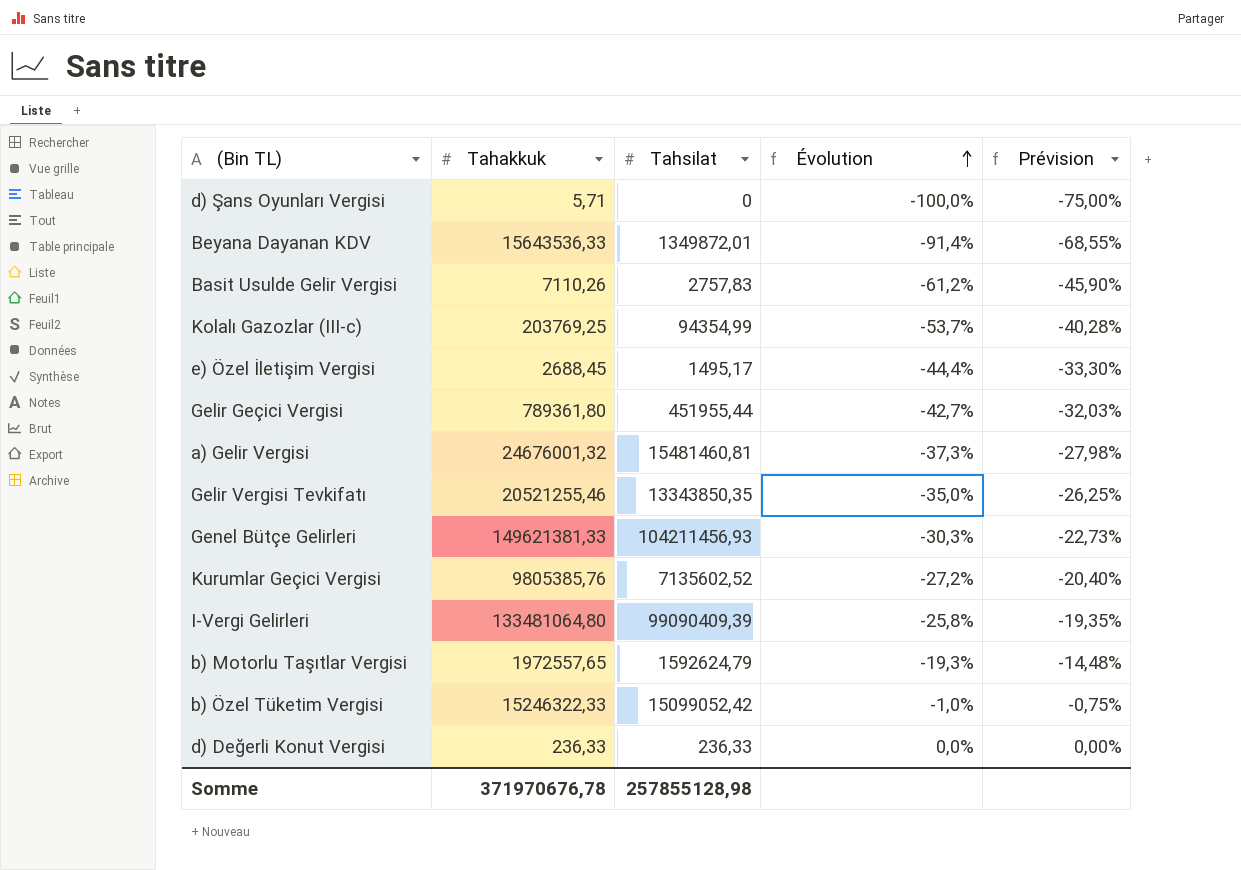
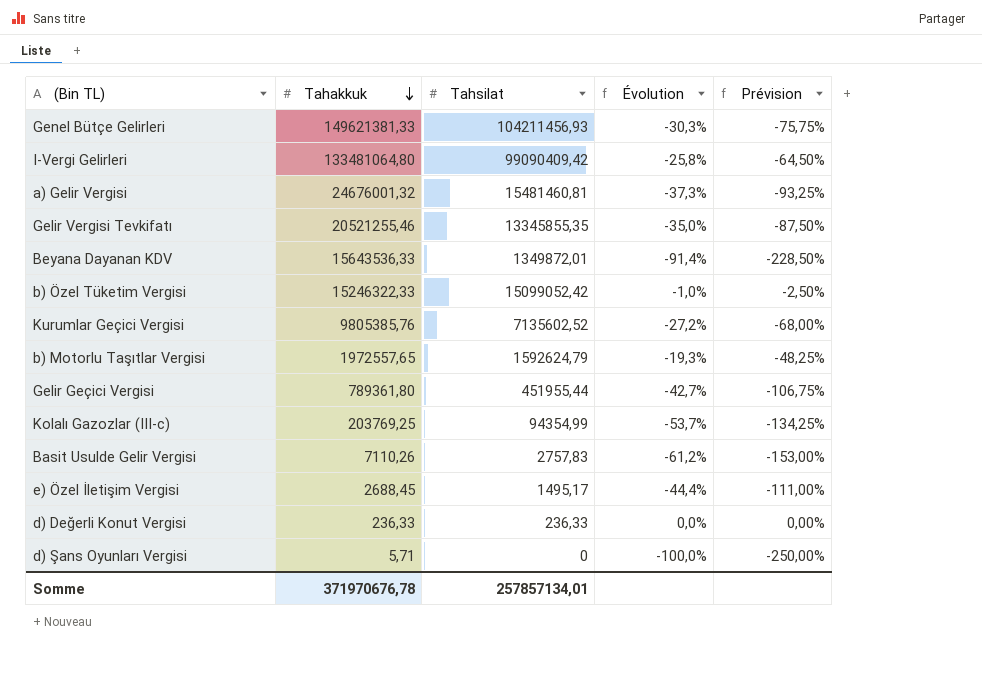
row order: Évolution ascending -> Tahakkuk descending
column Prévision | formula: [Évolution] * 0,75 -> [Évolution] * 2,5
I-Vergi Gelirleri | Tahsilat: 99090409,39 -> 99090409,42
Gelir Vergisi Tevkifatı | Tahsilat: 13343850,35 -> 13345855,35
Somme | Tahsilat: 257855128,98 -> 257857134,01

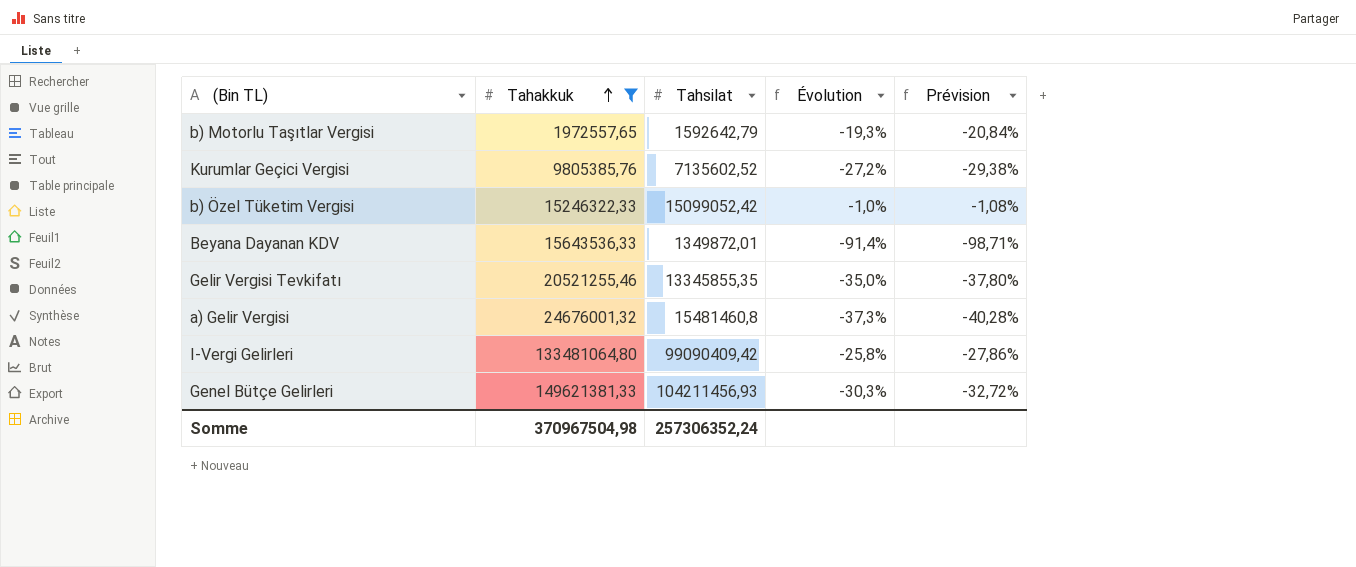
filter: none -> Tahakkuk >= 1972557,65
row order: Tahakkuk descending -> Tahakkuk ascending
column Prévision | formula: [Évolution] * 2,5 -> [Évolution] * 1,08
b) Motorlu Taşıtlar Vergisi | Tahsilat: 1592624,79 -> 1592642,79
a) Gelir Vergisi | Tahsilat: 15481460,81 -> 15481460,8
Somme | Tahakkuk: 371970676,78 -> 370967504,98
Somme | Tahsilat: 257857134,01 -> 257306352,24

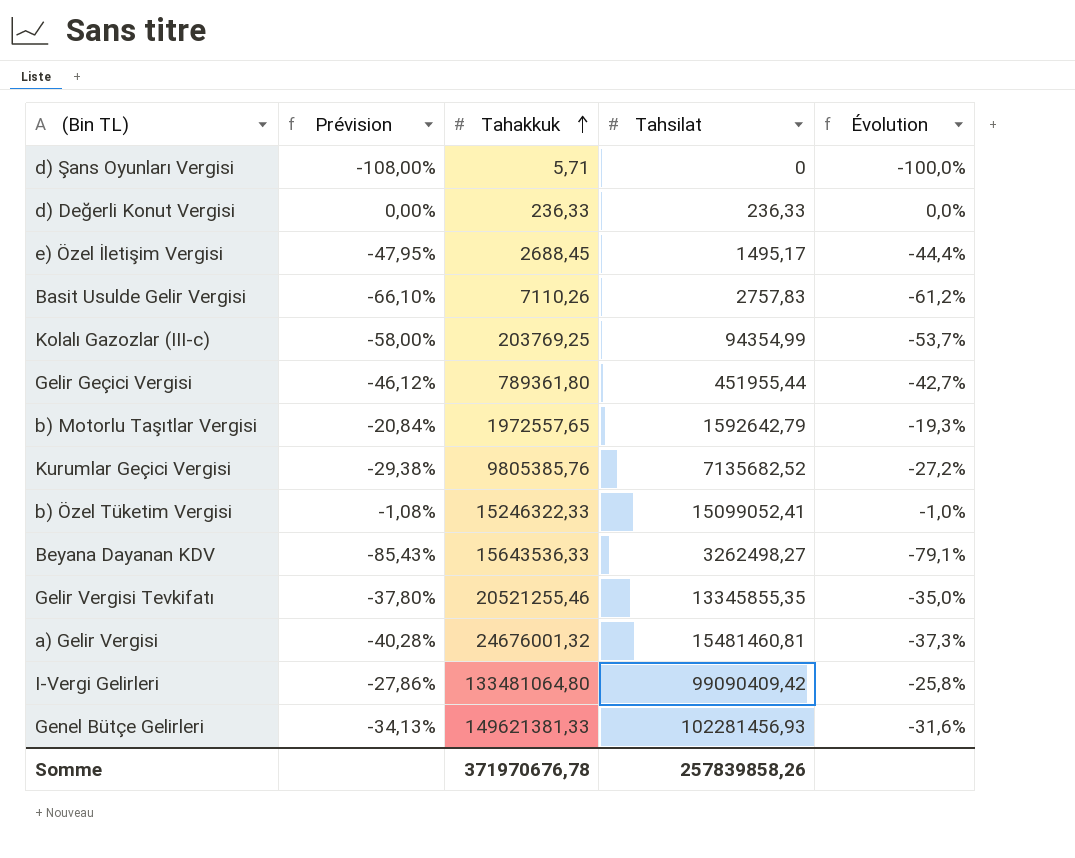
filter: Tahakkuk >= 1972557,65 -> none
column Prévision | position: 5 -> 2
Kurumlar Geçici Vergisi | Tahsilat: 7135602,52 -> 7135682,52
b) Özel Tüketim Vergisi | Tahsilat: 15099052,42 -> 15099052,41
Beyana Dayanan KDV | Prévision: -98,71% -> -85,43%
Beyana Dayanan KDV | Tahsilat: 1349872,01 -> 3262498,27
Beyana Dayanan KDV | Évolution: -91,4% -> -79,1%
a) Gelir Vergisi | Tahsilat: 15481460,8 -> 15481460,81
Genel Bütçe Gelirleri | Prévision: -32,72% -> -34,13%
Genel Bütçe Gelirleri | Tahsilat: 104211456,93 -> 102281456,93
Genel Bütçe Gelirleri | Évolution: -30,3% -> -31,6%
Somme | Tahakkuk: 370967504,98 -> 371970676,78
Somme | Tahsilat: 257306352,24 -> 257839858,26

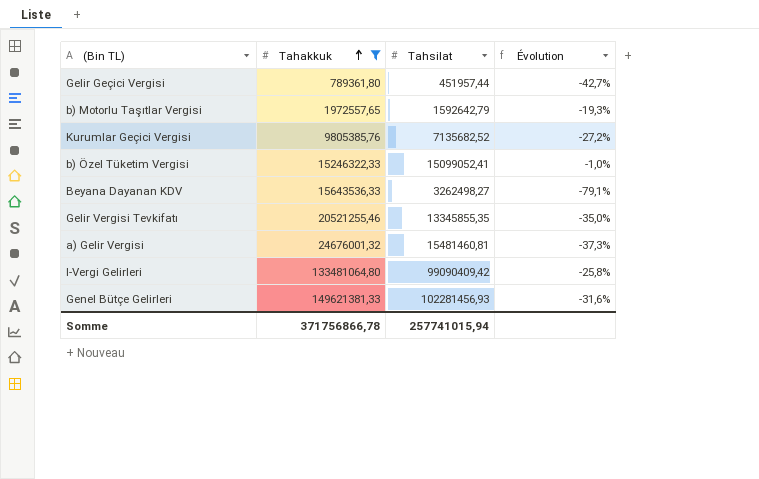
filter: none -> Tahakkuk >= 789361,80
column Prévision | formula: [Évolution] * 1,08 -> none
Gelir Geçici Vergisi | Tahsilat: 451955,44 -> 451957,44
Somme | Tahakkuk: 371970676,78 -> 371756866,78
Somme | Tahsilat: 257839858,26 -> 257741015,94

